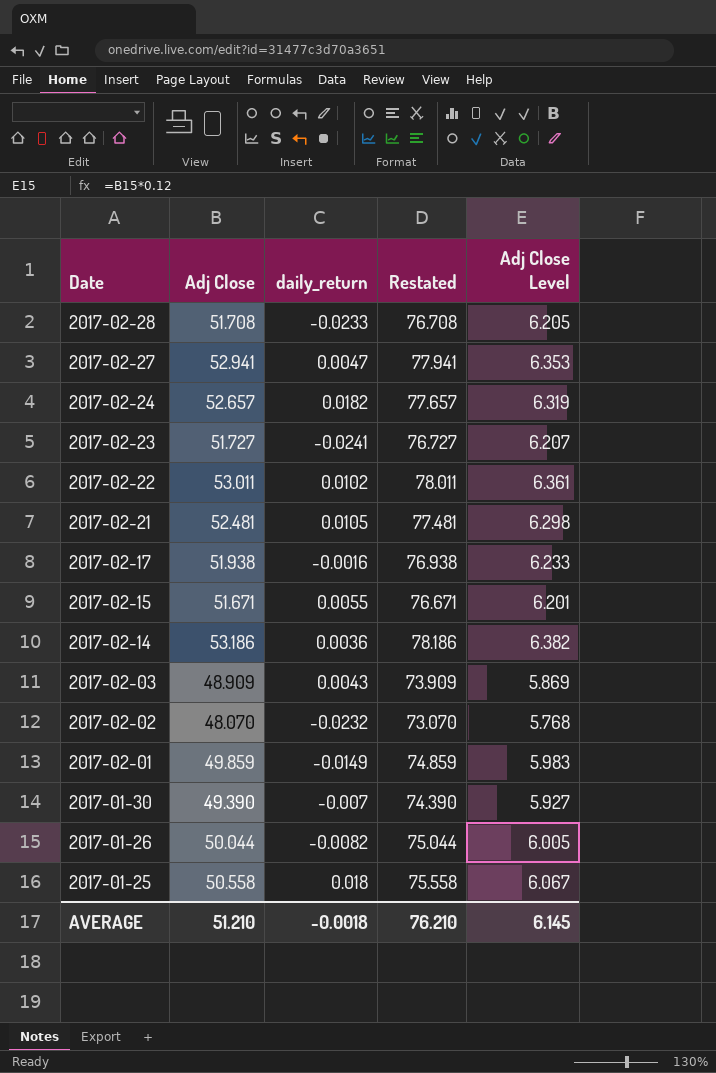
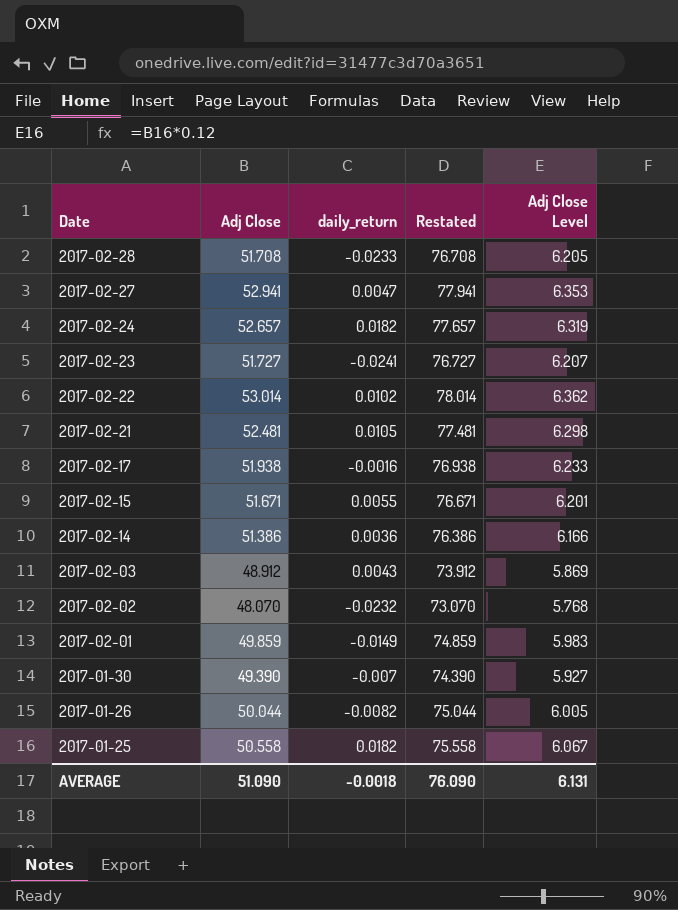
2017-02-22 | Adj Close: 53.011 -> 53.014
2017-02-22 | Restated: 78.011 -> 78.014
2017-02-22 | Adj Close Level: 6.361 -> 6.362
2017-02-14 | Adj Close: 53.186 -> 51.386
2017-02-14 | Restated: 78.186 -> 76.386
2017-02-14 | Adj Close Level: 6.382 -> 6.166
2017-02-03 | Adj Close: 48.909 -> 48.912
2017-02-03 | Restated: 73.909 -> 73.912
2017-01-25 | daily_return: 0.018 -> 0.0182
AVERAGE | Adj Close: 51.210 -> 51.090
AVERAGE | Restated: 76.210 -> 76.090
AVERAGE | Adj Close Level: 6.145 -> 6.131

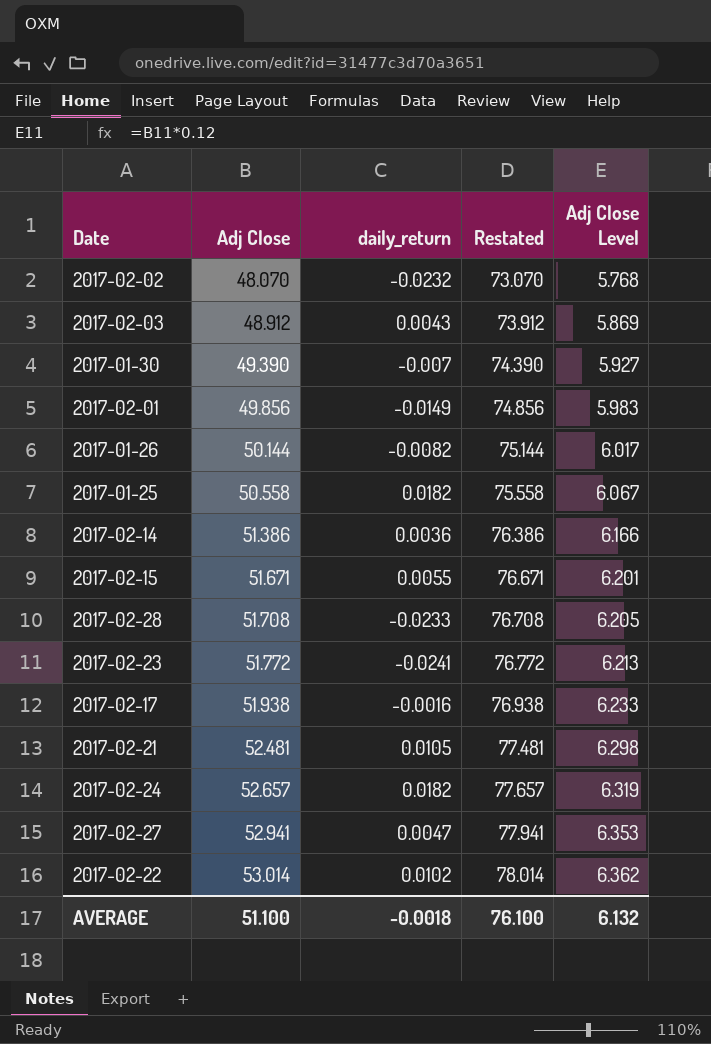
row order: Date descending -> Adj Close ascending
2017-02-01 | Adj Close: 49.859 -> 49.856
2017-02-01 | Restated: 74.859 -> 74.856
2017-01-26 | Adj Close: 50.044 -> 50.144
2017-01-26 | Restated: 75.044 -> 75.144
2017-01-26 | Adj Close Level: 6.005 -> 6.017
2017-02-23 | Adj Close: 51.727 -> 51.772
2017-02-23 | Restated: 76.727 -> 76.772
2017-02-23 | Adj Close Level: 6.207 -> 6.213
AVERAGE | Adj Close: 51.090 -> 51.100
AVERAGE | Restated: 76.090 -> 76.100
AVERAGE | Adj Close Level: 6.131 -> 6.132

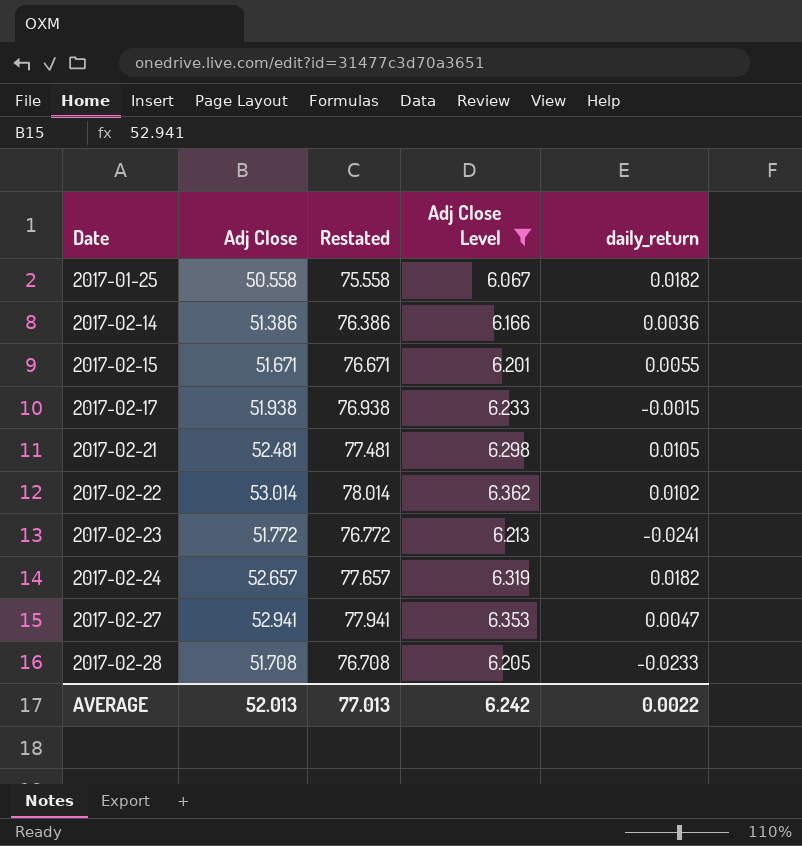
filter: none -> Adj Close Level >= 6.067
row order: Adj Close ascending -> Date ascending
column daily_return | position: 3 -> 5
2017-02-17 | daily_return: -0.0016 -> -0.0015
AVERAGE | Adj Close: 51.100 -> 52.013
AVERAGE | Restated: 76.100 -> 77.013
AVERAGE | Adj Close Level: 6.132 -> 6.242
AVERAGE | daily_return: -0.0018 -> 0.0022

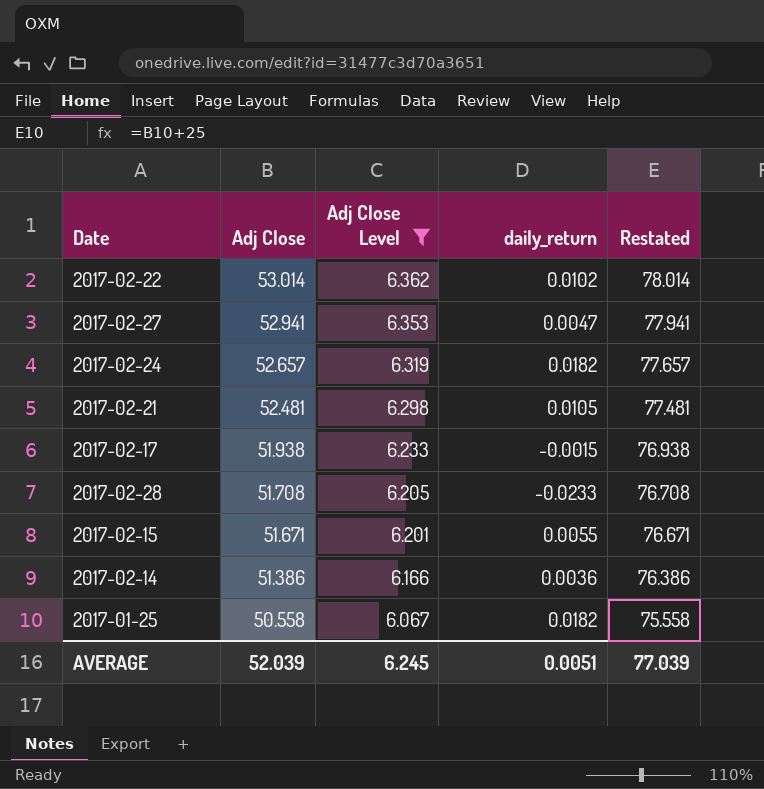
row order: Date ascending -> Adj Close descending
column Restated | position: 3 -> 5
row 2017-02-23: 51.772 | 76.772 | 6.213 | -0.0241 -> none
AVERAGE | Adj Close: 52.013 -> 52.039
AVERAGE | Adj Close Level: 6.242 -> 6.245
AVERAGE | daily_return: 0.0022 -> 0.0051
AVERAGE | Restated: 77.013 -> 77.039

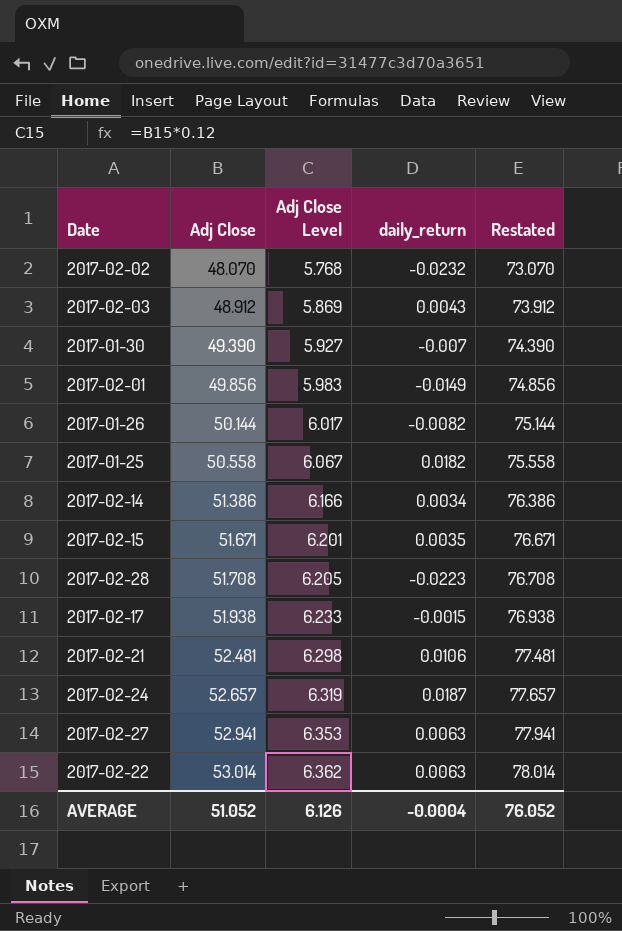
filter: Adj Close Level >= 6.067 -> none
row order: Adj Close descending -> Adj Close ascending
2017-02-14 | daily_return: 0.0036 -> 0.0034
2017-02-15 | daily_return: 0.0055 -> 0.0035
2017-02-28 | daily_return: -0.0233 -> -0.0223
2017-02-21 | daily_return: 0.0105 -> 0.0106
2017-02-24 | daily_return: 0.0182 -> 0.0187
2017-02-27 | daily_return: 0.0047 -> 0.0063
2017-02-22 | daily_return: 0.0102 -> 0.0063
AVERAGE | Adj Close: 52.039 -> 51.052
AVERAGE | Adj Close Level: 6.245 -> 6.126
AVERAGE | daily_return: 0.0051 -> -0.0004
AVERAGE | Restated: 77.039 -> 76.052

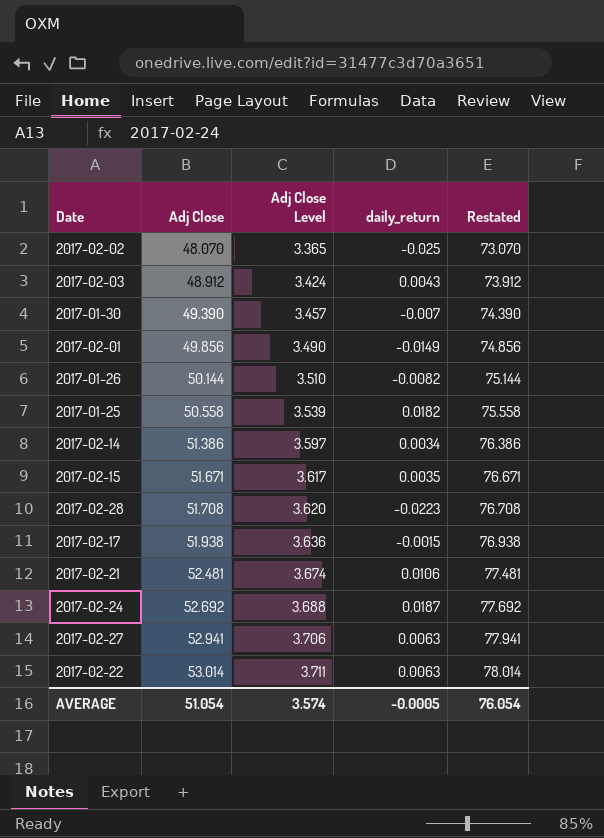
column Adj Close Level | formula: [Adj Close] * 0.12 -> [Adj Close] * 0.07
2017-02-02 | daily_return: -0.0232 -> -0.025
2017-02-24 | Adj Close: 52.657 -> 52.692
2017-02-24 | Restated: 77.657 -> 77.692
AVERAGE | Adj Close: 51.052 -> 51.054
AVERAGE | Adj Close Level: 6.126 -> 3.574
AVERAGE | daily_return: -0.0004 -> -0.0005
AVERAGE | Restated: 76.052 -> 76.054

